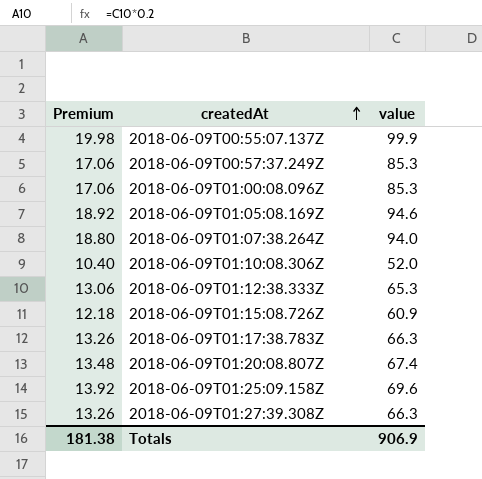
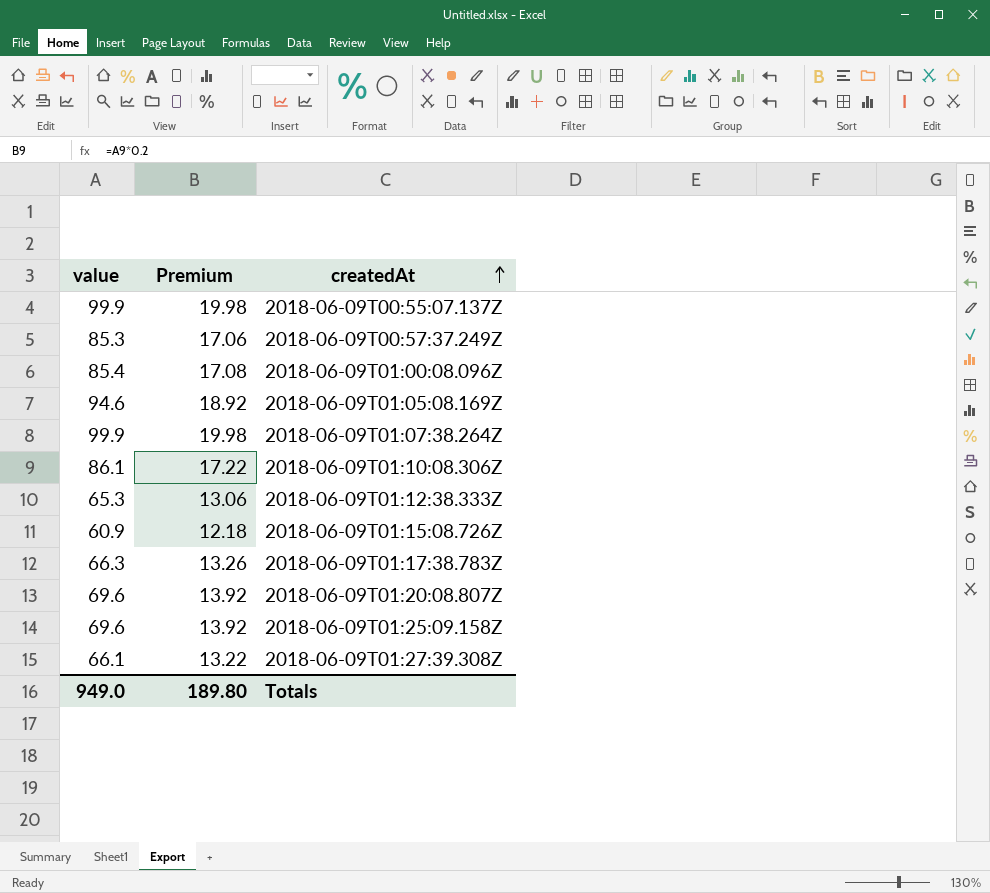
column value | position: 3 -> 1
2018-06-09T01:00:08.096Z | value: 85.3 -> 85.4
2018-06-09T01:00:08.096Z | Premium: 17.06 -> 17.08
2018-06-09T01:07:38.264Z | value: 94.0 -> 99.9
2018-06-09T01:07:38.264Z | Premium: 18.80 -> 19.98
2018-06-09T01:10:08.306Z | value: 52.0 -> 86.1
2018-06-09T01:10:08.306Z | Premium: 10.40 -> 17.22
2018-06-09T01:20:08.807Z | value: 67.4 -> 69.6
2018-06-09T01:20:08.807Z | Premium: 13.48 -> 13.92
2018-06-09T01:27:39.308Z | value: 66.3 -> 66.1
2018-06-09T01:27:39.308Z | Premium: 13.26 -> 13.22
Totals | value: 906.9 -> 949.0
Totals | Premium: 181.38 -> 189.80

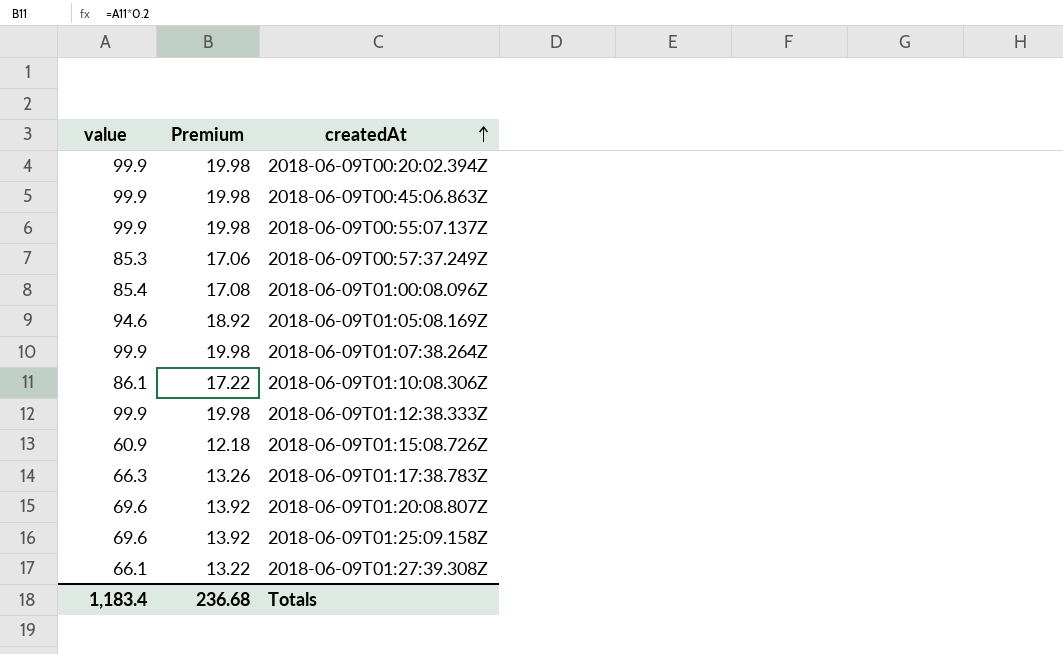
row 2018-06-09T00:20:02.394Z: none -> 99.9 | 19.98
row 2018-06-09T00:45:06.863Z: none -> 99.9 | 19.98
2018-06-09T01:12:38.333Z | value: 65.3 -> 99.9
2018-06-09T01:12:38.333Z | Premium: 13.06 -> 19.98
Totals | value: 949.0 -> 1,183.4
Totals | Premium: 189.80 -> 236.68

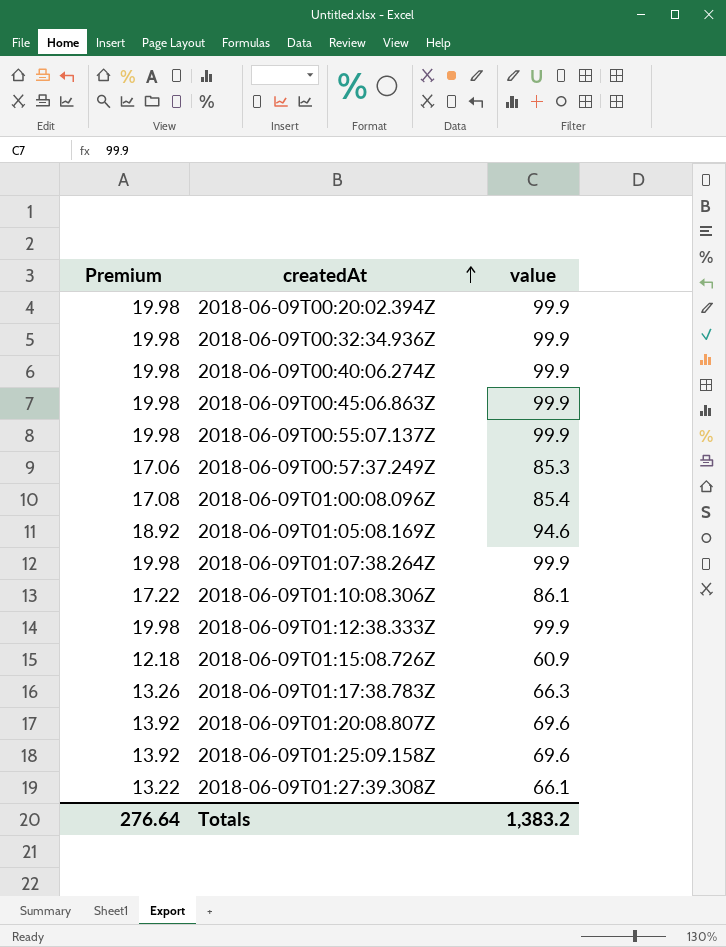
column value | position: 1 -> 3
row 2018-06-09T00:32:34.936Z: none -> 19.98 | 99.9
row 2018-06-09T00:40:06.274Z: none -> 19.98 | 99.9
Totals | Premium: 236.68 -> 276.64
Totals | value: 1,183.4 -> 1,383.2

